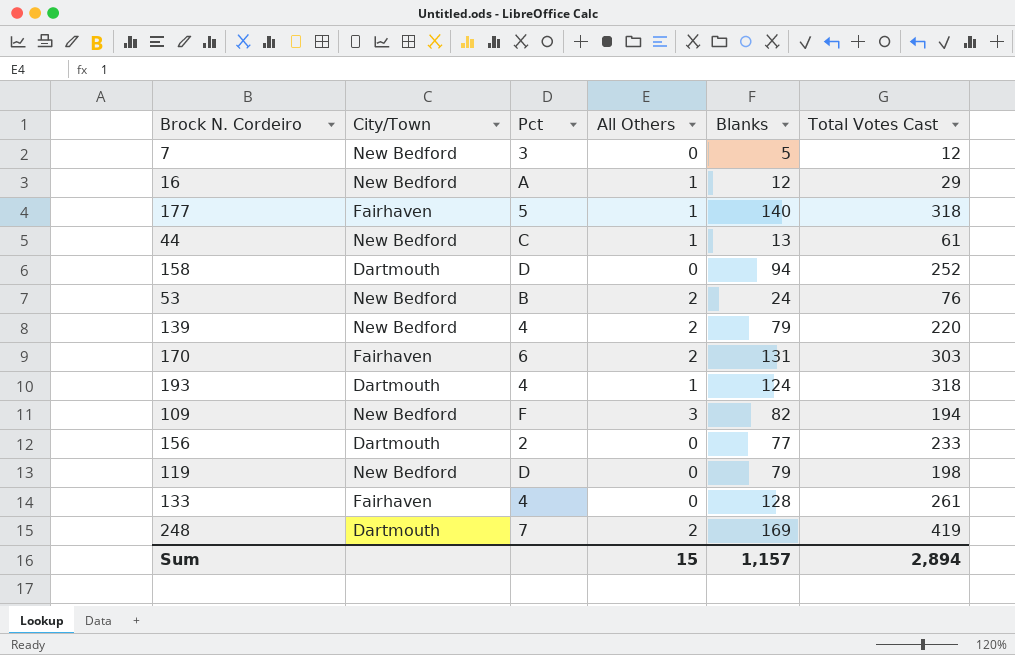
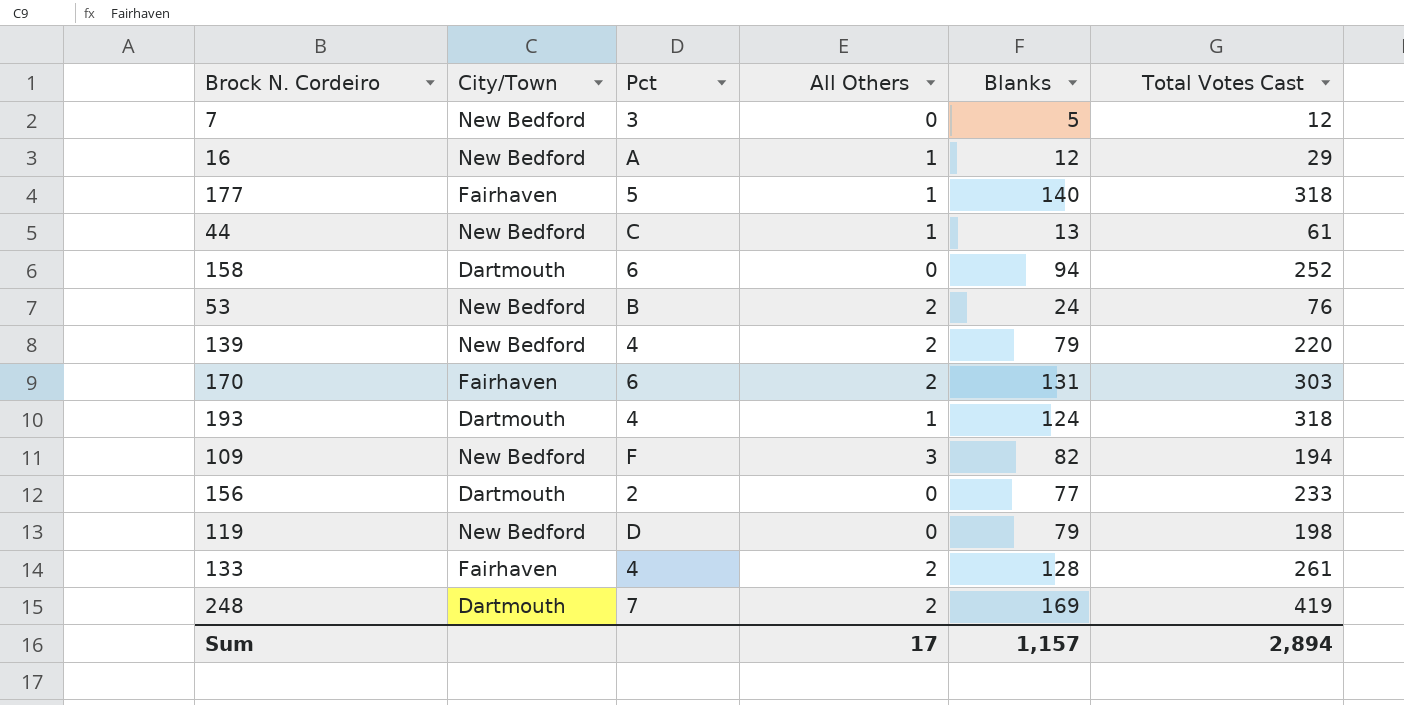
158 | Pct: D -> 6
133 | All Others: 0 -> 2
Sum | All Others: 15 -> 17

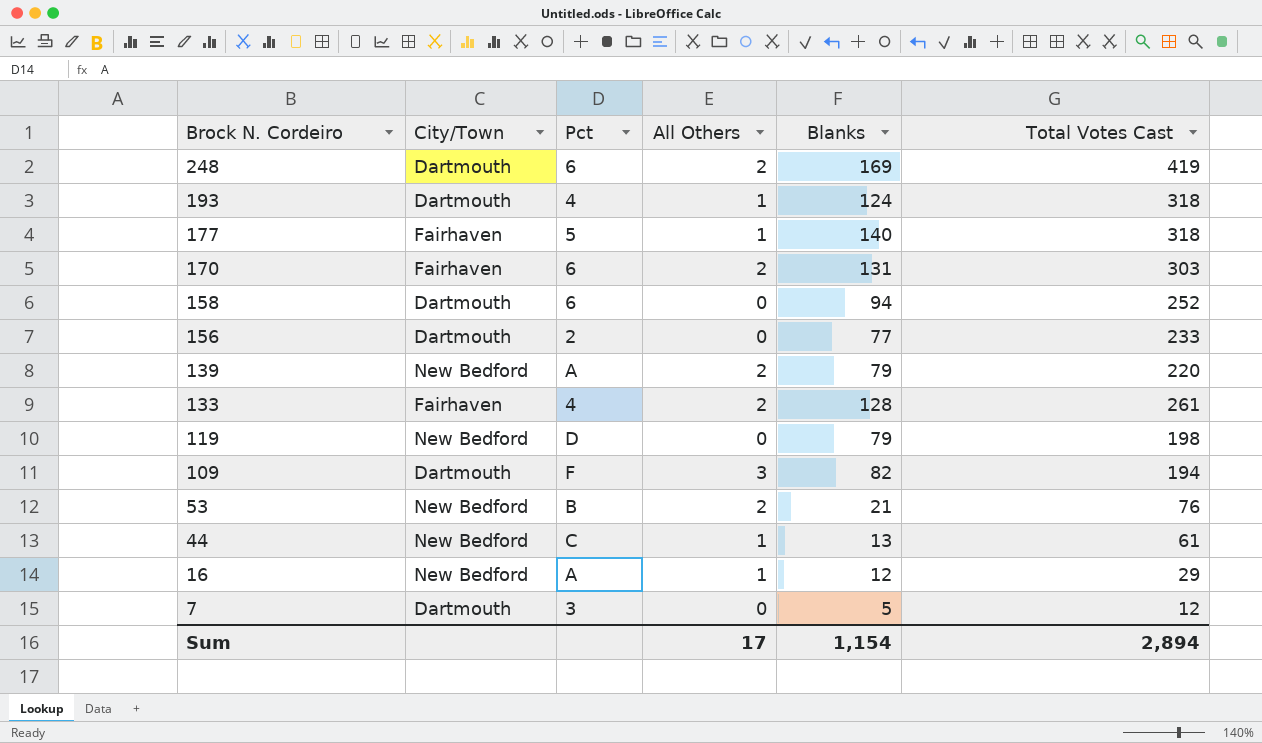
row order: none -> Brock N. Cordeiro descending
248 | Pct: 7 -> 6
139 | Pct: 4 -> A
109 | City/Town: New Bedford -> Dartmouth
53 | Blanks: 24 -> 21
7 | City/Town: New Bedford -> Dartmouth
Sum | Blanks: 1,157 -> 1,154

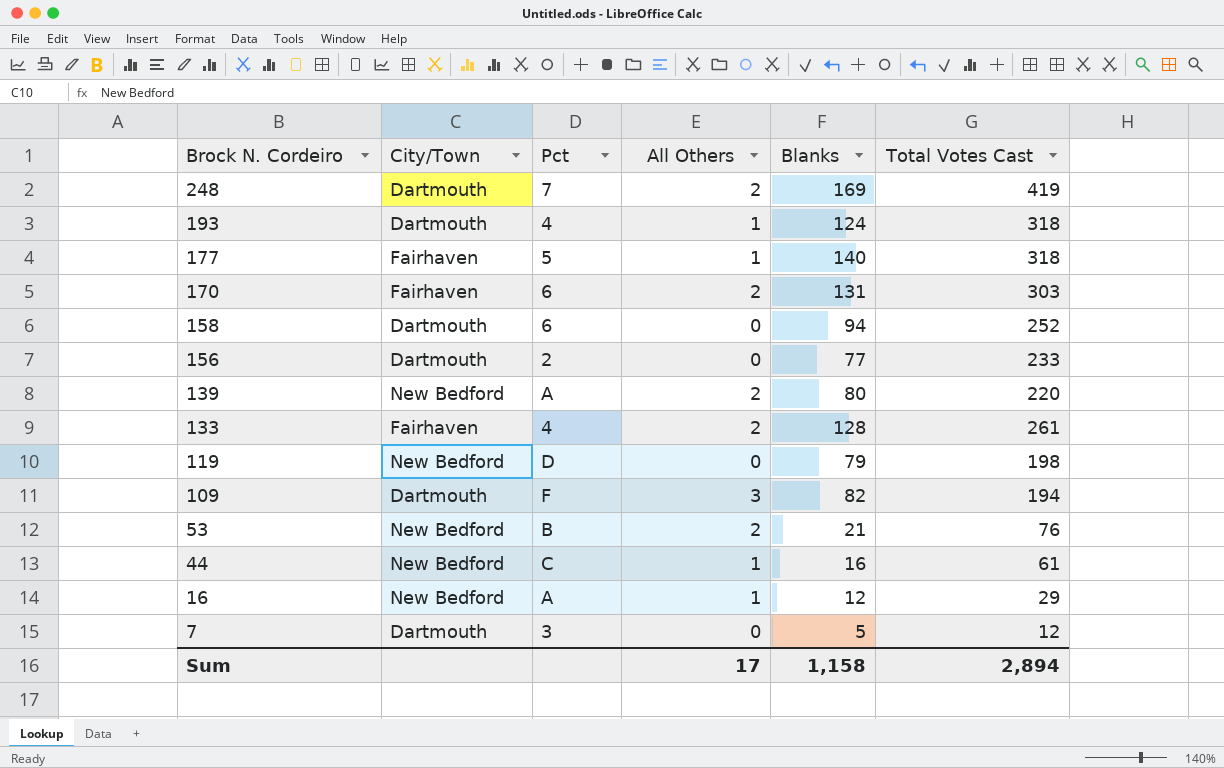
248 | Pct: 6 -> 7
139 | Blanks: 79 -> 80
44 | Blanks: 13 -> 16
Sum | Blanks: 1,154 -> 1,158

